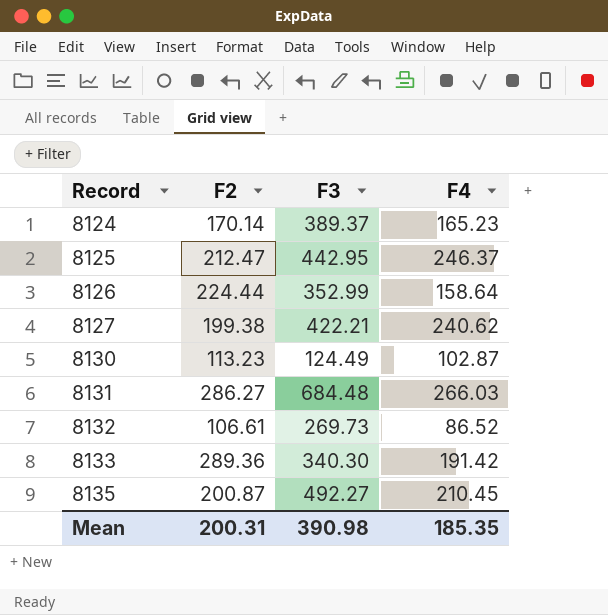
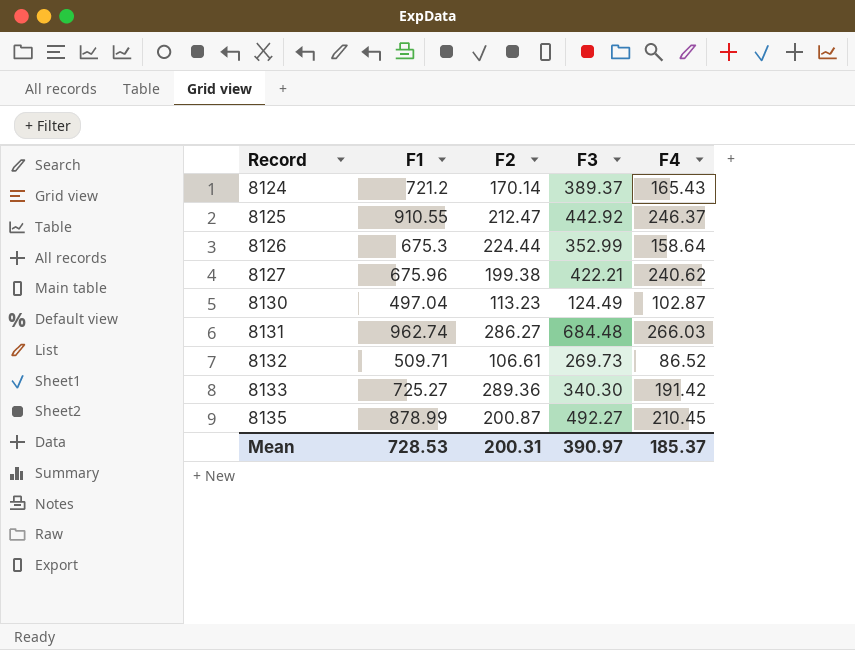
column F1 | position: none -> 2
8124 | F4: 165.23 -> 165.43
8125 | F3: 442.95 -> 442.92
Mean | F3: 390.98 -> 390.97
Mean | F4: 185.35 -> 185.37

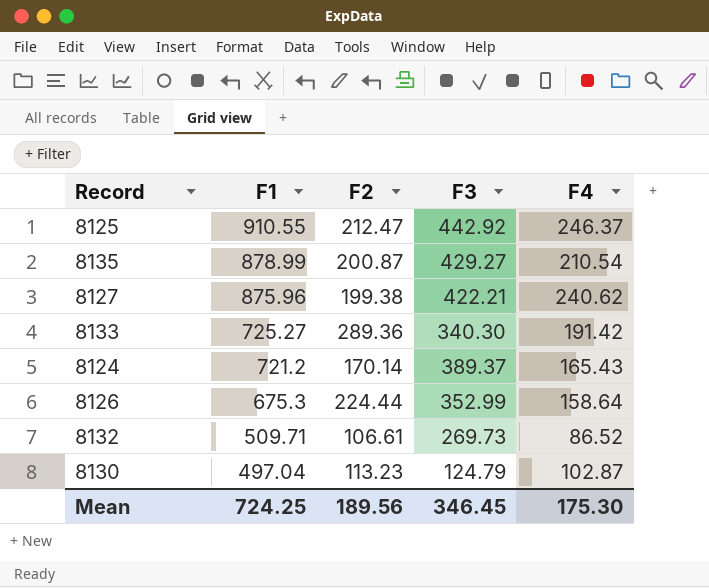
row order: Record ascending -> F1 descending
row 8131: 962.74 | 286.27 | 684.48 | 266.03 -> none
8135 | F3: 492.27 -> 429.27
8135 | F4: 210.45 -> 210.54
8127 | F1: 675.96 -> 875.96
8130 | F3: 124.49 -> 124.79
Mean | F1: 728.53 -> 724.25
Mean | F2: 200.31 -> 189.56
Mean | F3: 390.97 -> 346.45
Mean | F4: 185.37 -> 175.30

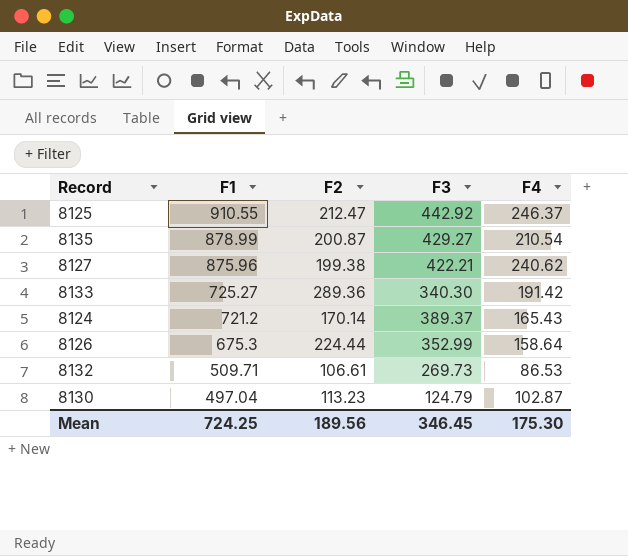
8132 | F4: 86.52 -> 86.53

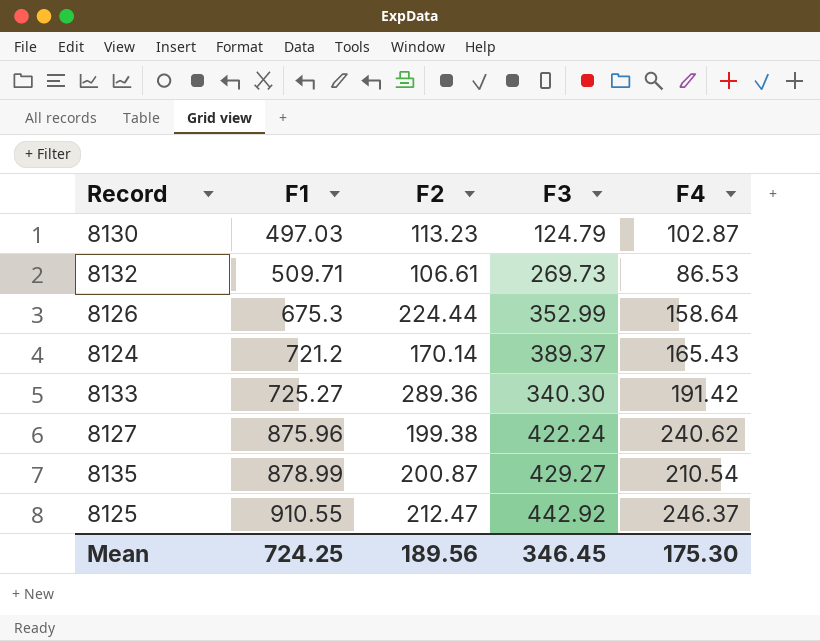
row order: F1 descending -> F1 ascending
8130 | F1: 497.04 -> 497.03
8127 | F3: 422.21 -> 422.24

